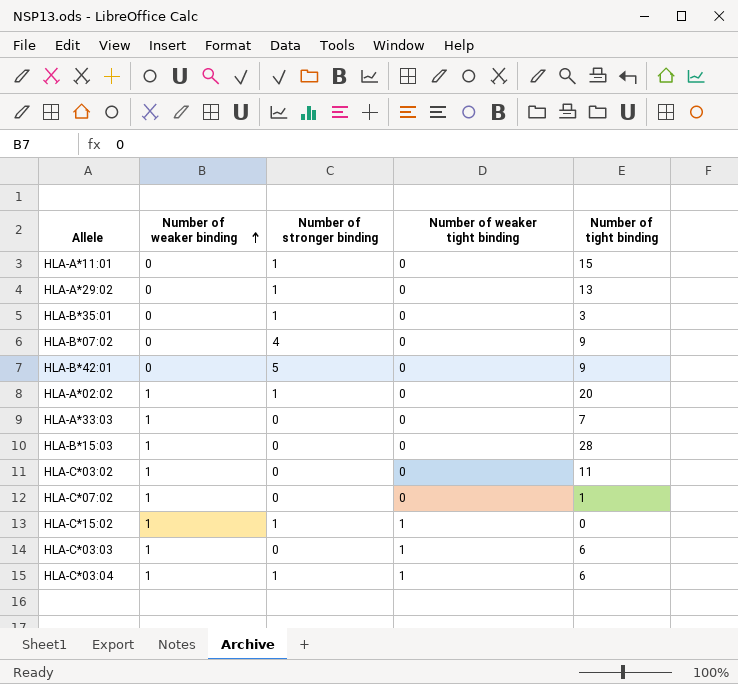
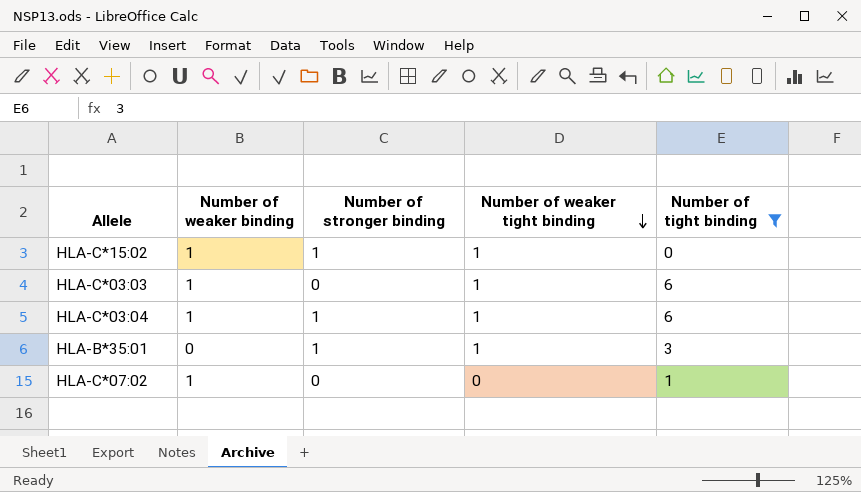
filter: none -> Number of tight binding <= 6
row order: Number of weaker binding ascending -> Number of weaker tight binding descending
HLA-B*35:01 | Number of weaker tight binding: 0 -> 1

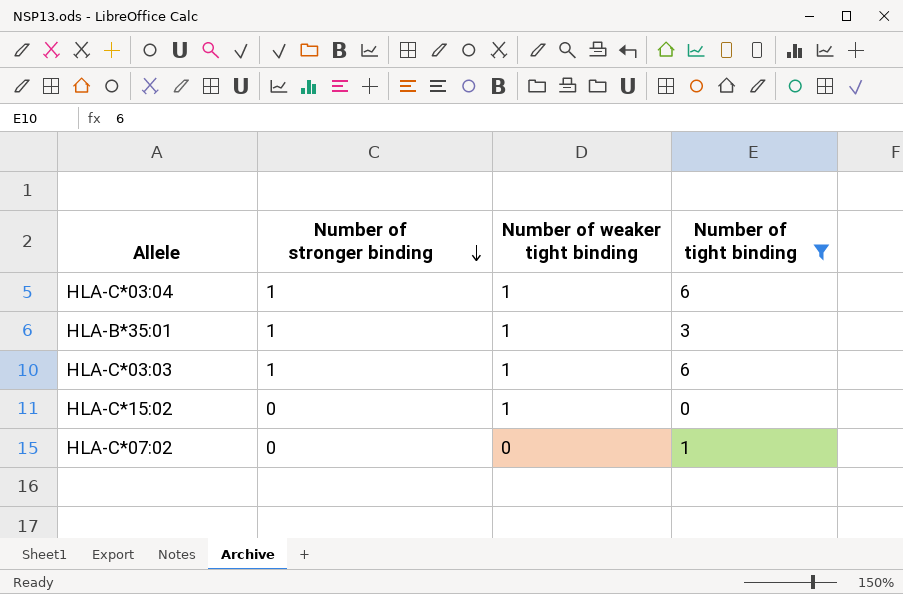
row order: Number of weaker tight binding descending -> Number of stronger binding descending
column Number of weaker binding | position: 2 -> none
HLA-C*03:03 | Number of stronger binding: 0 -> 1
HLA-C*15:02 | Number of stronger binding: 1 -> 0

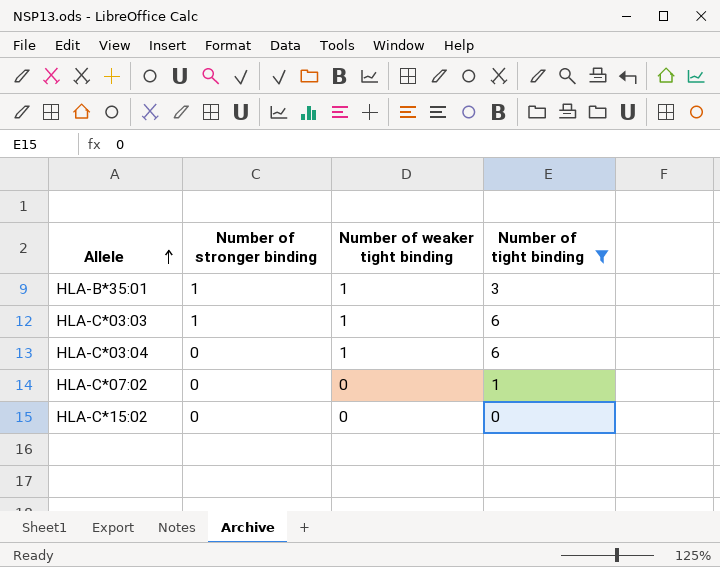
row order: Number of stronger binding descending -> Allele ascending
HLA-C*03:04 | Number of stronger binding: 1 -> 0
HLA-C*15:02 | Number of weaker tight binding: 1 -> 0

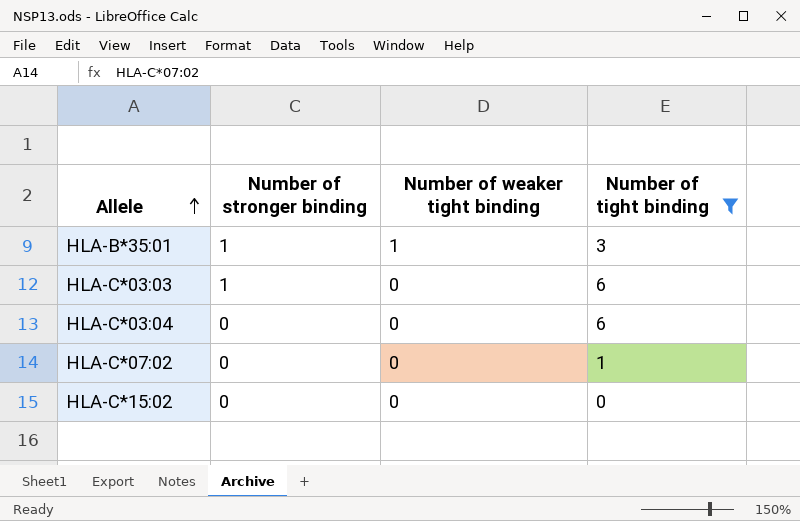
HLA-C*03:03 | Number of weaker tight binding: 1 -> 0
HLA-C*03:04 | Number of weaker tight binding: 1 -> 0

